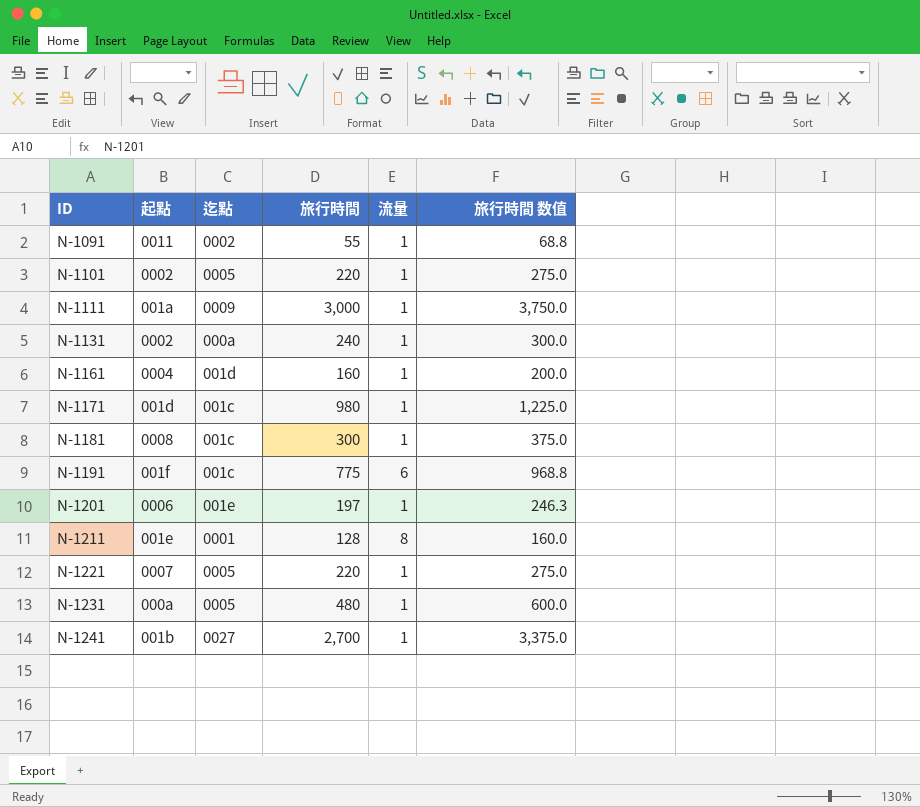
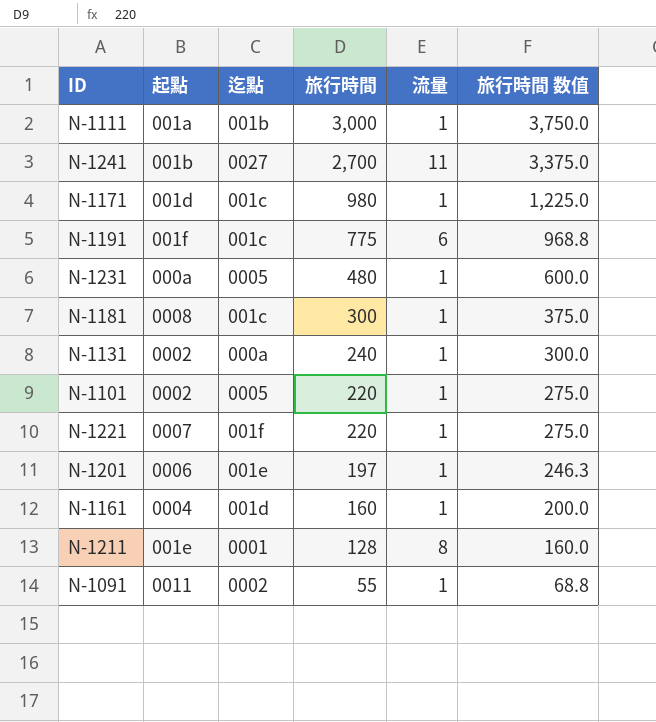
row order: ID ascending -> 旅行時間 descending
N-1111 | 迄點: 0009 -> 001b
N-1241 | 流量: 1 -> 11
N-1221 | 迄點: 0005 -> 001f

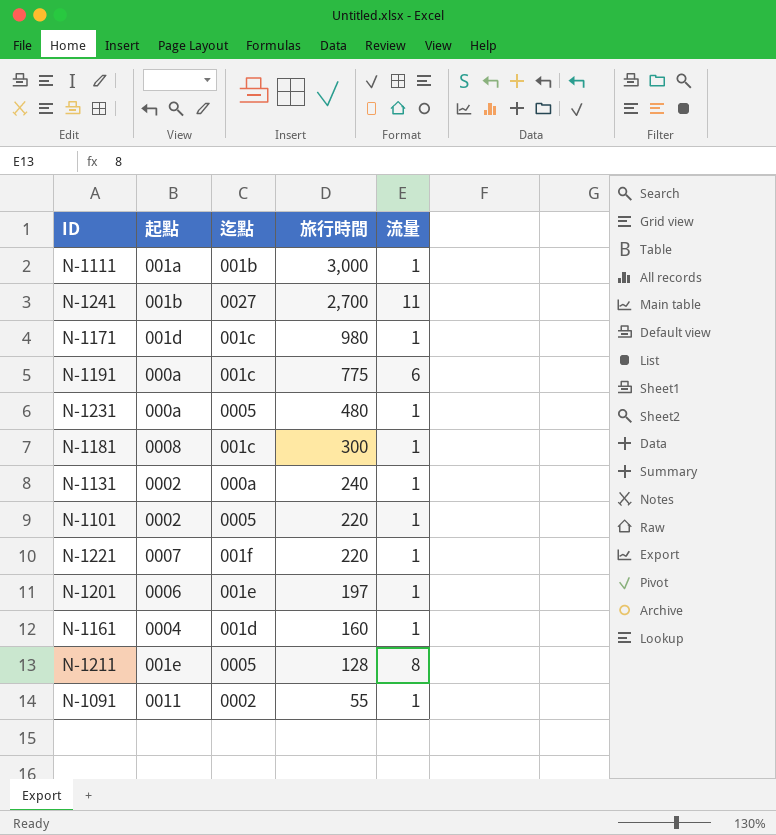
column 旅行時間 数值 | formula: [旅行時間] * 1.25 -> none
N-1191 | 起點: 001f -> 000a
N-1211 | 迄點: 0001 -> 0005

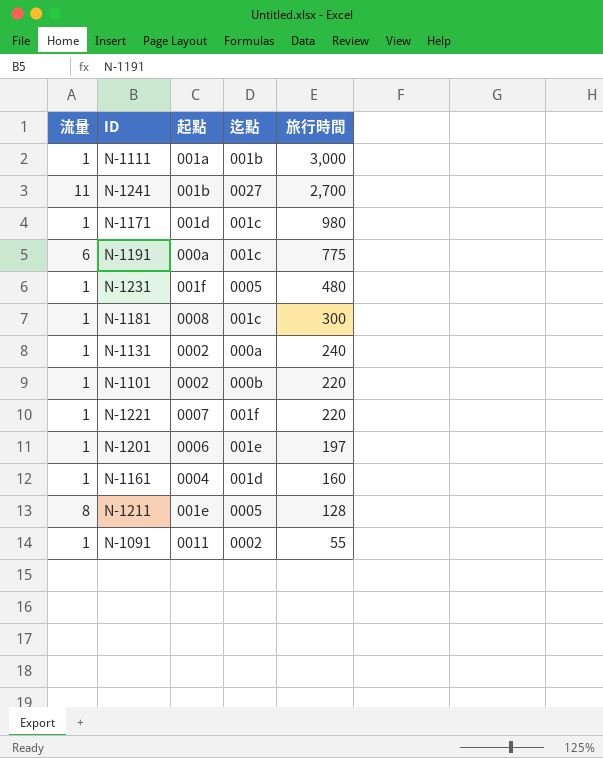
column 流量 | position: 5 -> 1
N-1231 | 起點: 000a -> 001f
N-1101 | 迄點: 0005 -> 000b

